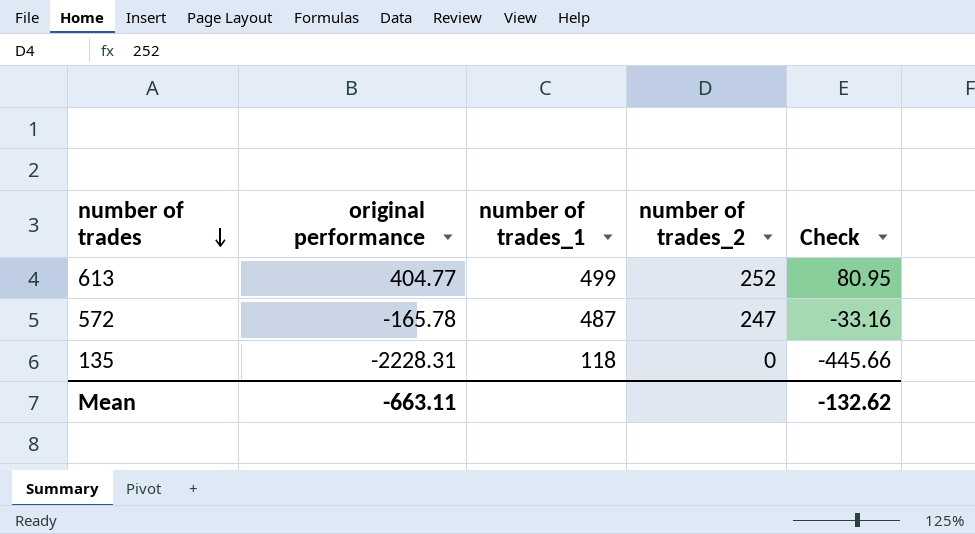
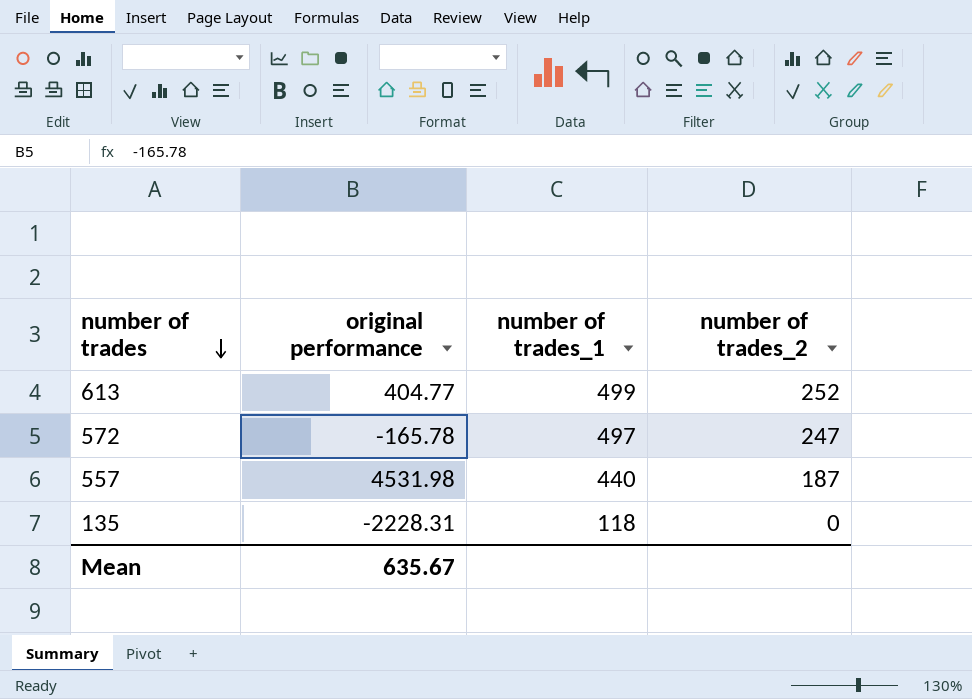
column Check | formula: [original performance] * 0.2 -> none
572 | number of trades_1: 487 -> 497
row 557: none -> 4531.98 | 440 | 187
Mean | original performance: -663.11 -> 635.67

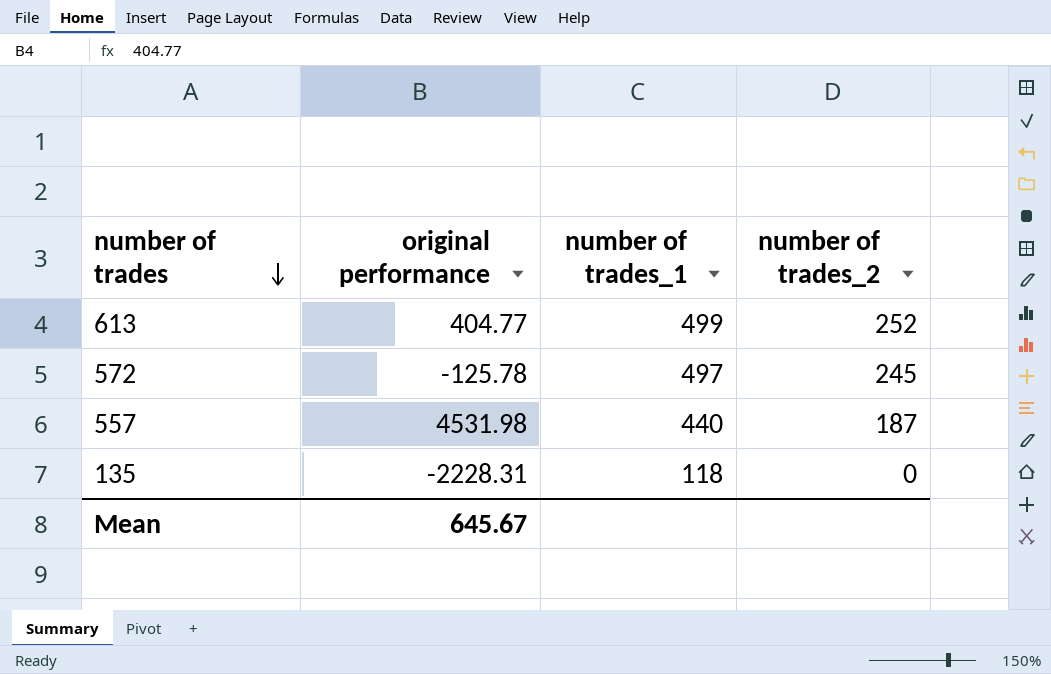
572 | original performance: -165.78 -> -125.78
572 | number of trades_2: 247 -> 245
Mean | original performance: 635.67 -> 645.67

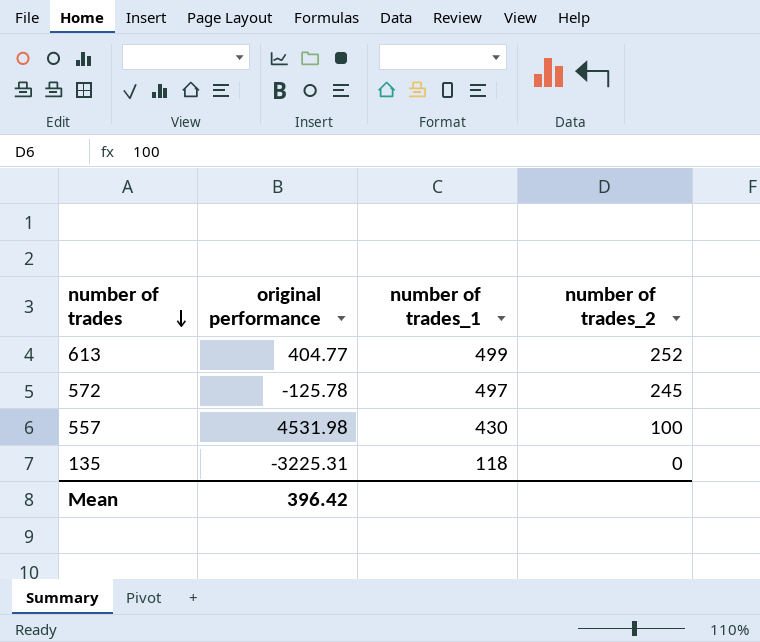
557 | number of trades_1: 440 -> 430
557 | number of trades_2: 187 -> 100
135 | original performance: -2228.31 -> -3225.31
Mean | original performance: 645.67 -> 396.42

